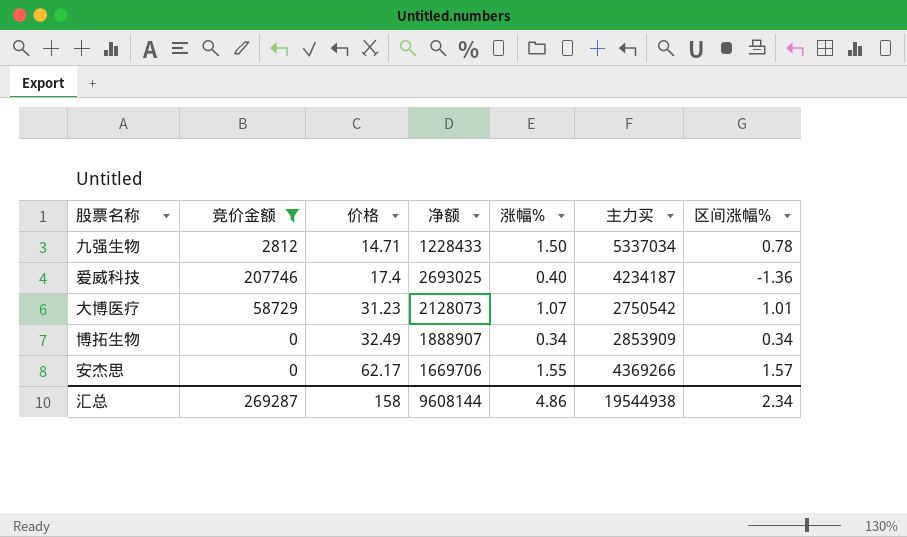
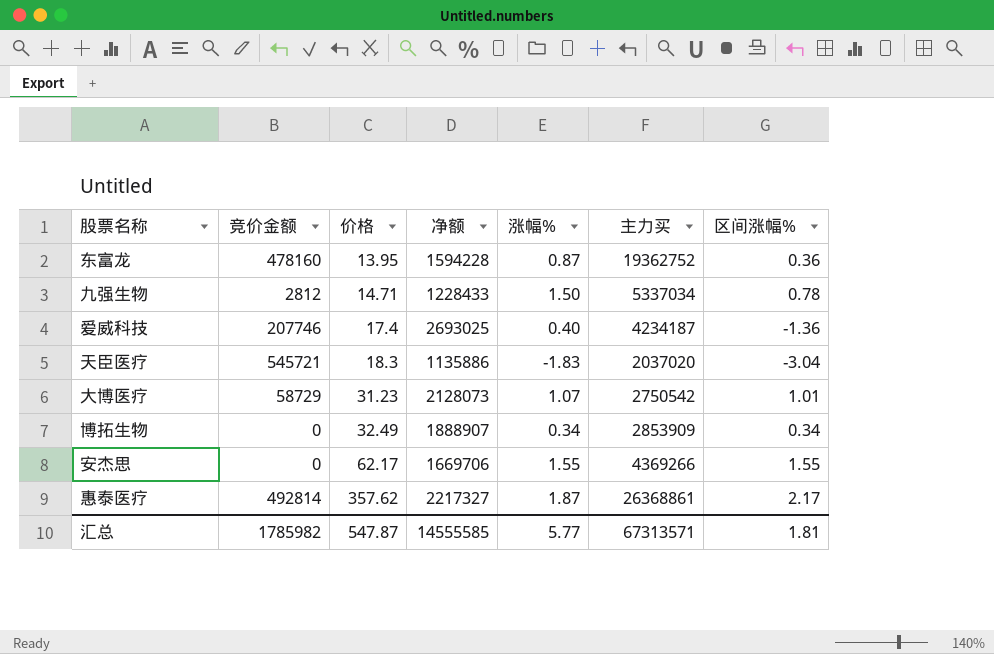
filter: 竞价金额 <= 207746 -> none
安杰思 | 区间涨幅%: 1.57 -> 1.55
汇总 | 竞价金额: 269287 -> 1785982
汇总 | 价格: 158 -> 547.87
汇总 | 净额: 9608144 -> 14555585
汇总 | 涨幅%: 4.86 -> 5.77
汇总 | 主力买: 19544938 -> 67313571
汇总 | 区间涨幅%: 2.34 -> 1.81

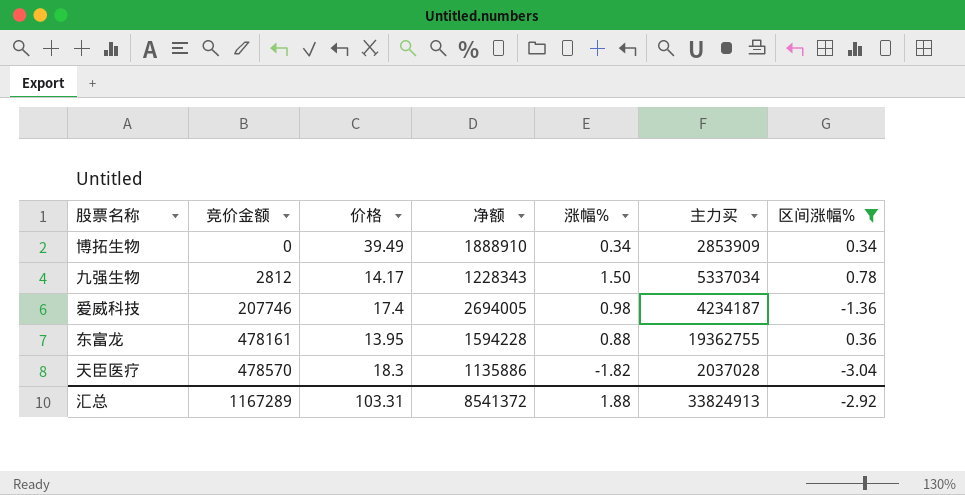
filter: none -> 区间涨幅% <= 0.78
row order: 价格 ascending -> 竞价金额 ascending
博拓生物 | 价格: 32.49 -> 39.49
博拓生物 | 净额: 1888907 -> 1888910
九强生物 | 价格: 14.71 -> 14.17
九强生物 | 净额: 1228433 -> 1228343
爱威科技 | 净额: 2693025 -> 2694005
爱威科技 | 涨幅%: 0.40 -> 0.98
东富龙 | 竞价金额: 478160 -> 478161
东富龙 | 涨幅%: 0.87 -> 0.88
东富龙 | 主力买: 19362752 -> 19362755
天臣医疗 | 竞价金额: 545721 -> 478570
天臣医疗 | 涨幅%: -1.83 -> -1.82
天臣医疗 | 主力买: 2037020 -> 2037028
汇总 | 竞价金额: 1785982 -> 1167289
汇总 | 价格: 547.87 -> 103.31
汇总 | 净额: 14555585 -> 8541372
汇总 | 涨幅%: 5.77 -> 1.88
汇总 | 主力买: 67313571 -> 33824913
汇总 | 区间涨幅%: 1.81 -> -2.92

